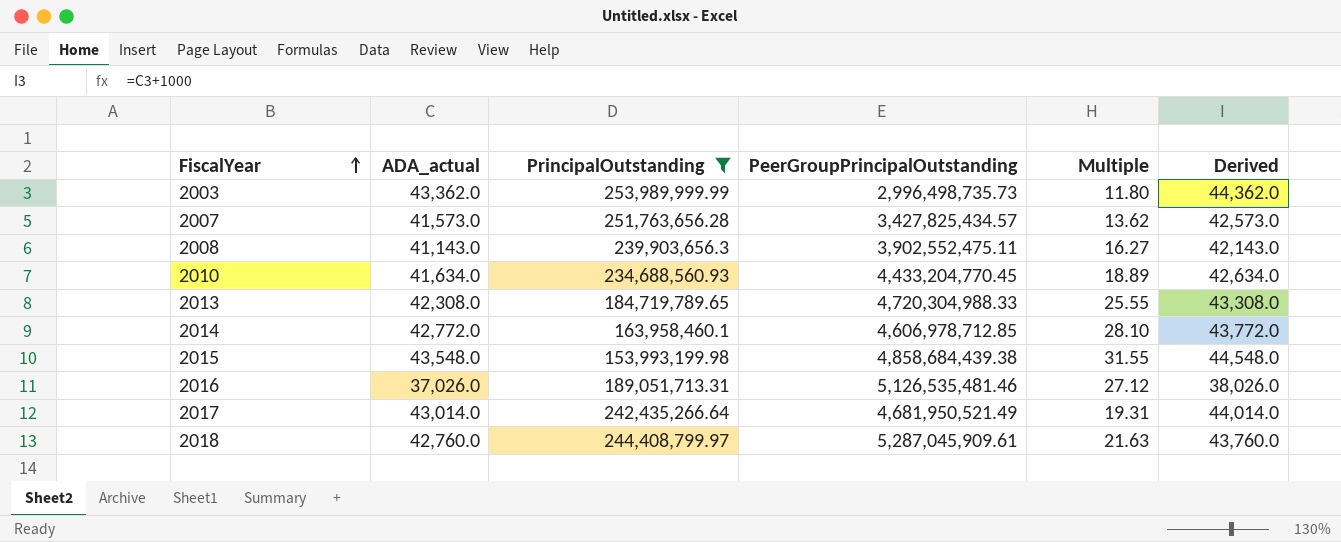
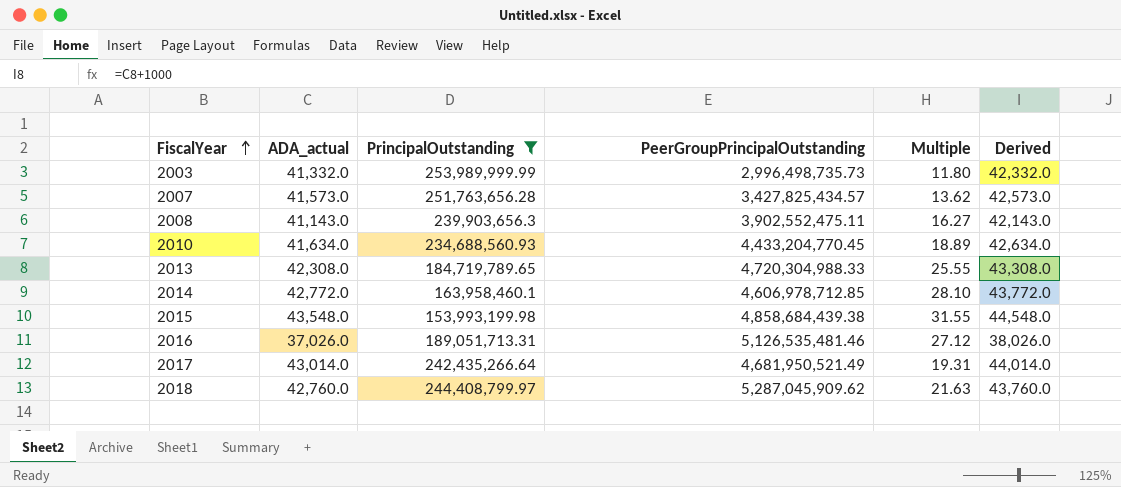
2003 | ADA_actual: 43,362.0 -> 41,332.0
2003 | Derived: 44,362.0 -> 42,332.0
2018 | PeerGroupPrincipalOutstanding: 5,287,045,909.61 -> 5,287,045,909.62

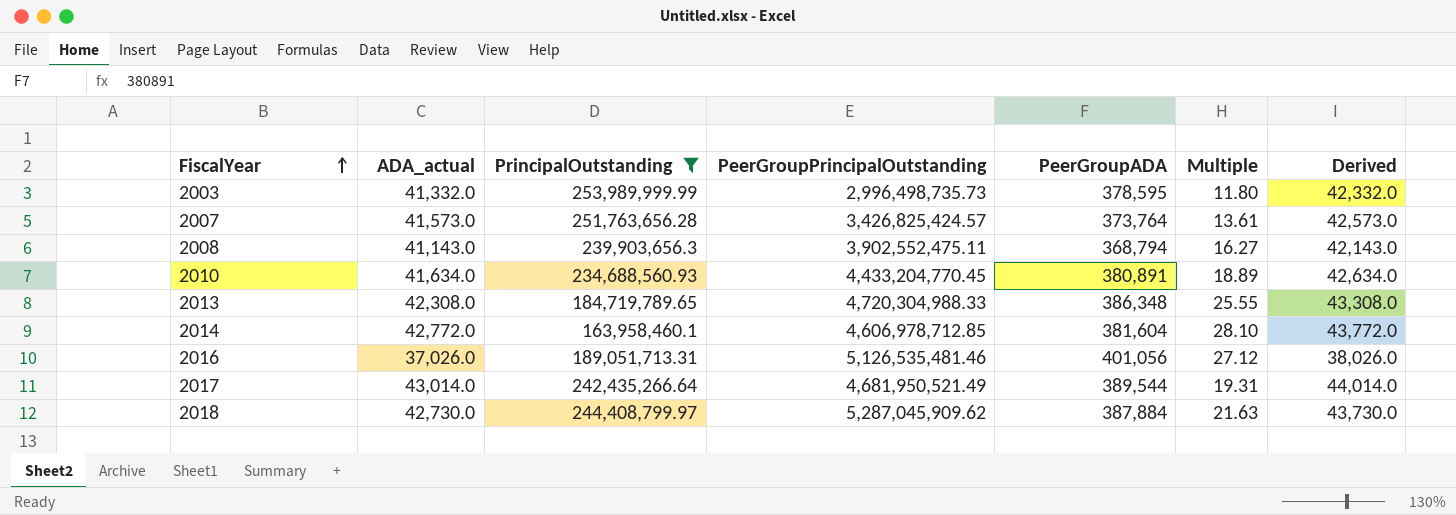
column PeerGroupADA | position: none -> 5
row 2015: 43,548.0 | 153,993,199.98 | 4,858,684,439.38 | 31.55 | 44,548.0 -> none
2007 | PeerGroupPrincipalOutstanding: 3,427,825,434.57 -> 3,426,825,424.57
2007 | Multiple: 13.62 -> 13.61
2018 | ADA_actual: 42,760.0 -> 42,730.0
2018 | Derived: 43,760.0 -> 43,730.0

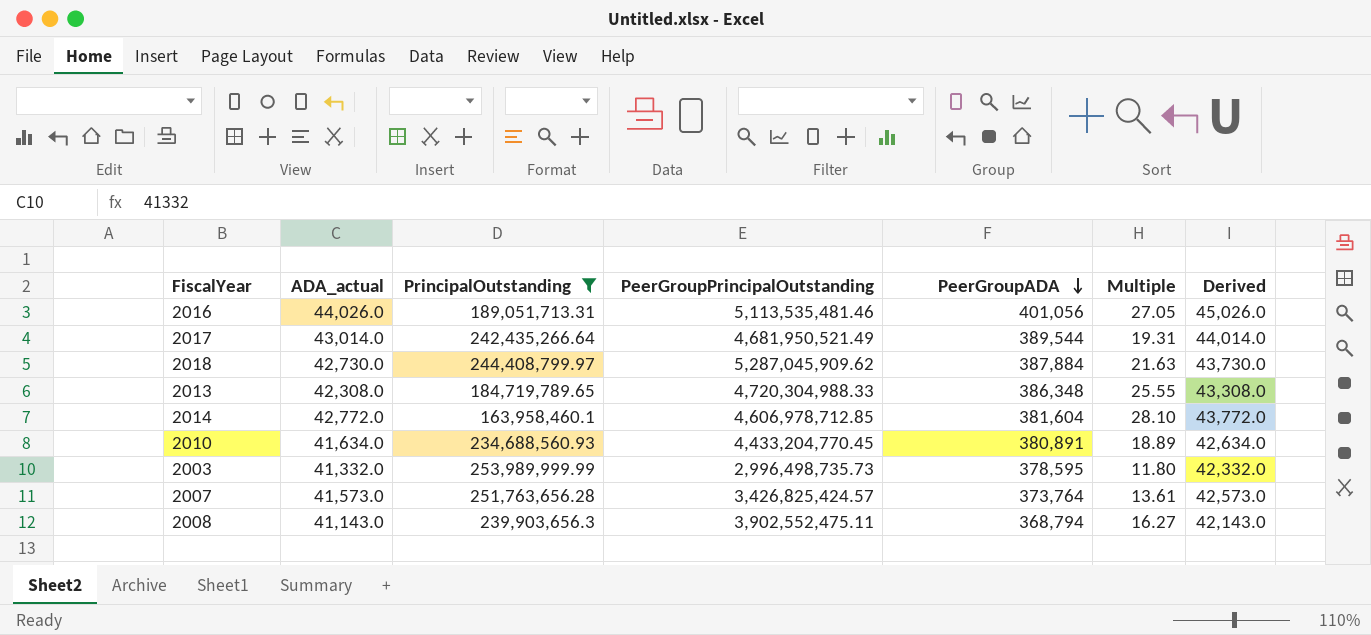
row order: FiscalYear ascending -> PeerGroupADA descending
2016 | ADA_actual: 37,026.0 -> 44,026.0
2016 | PeerGroupPrincipalOutstanding: 5,126,535,481.46 -> 5,113,535,481.46
2016 | Multiple: 27.12 -> 27.05
2016 | Derived: 38,026.0 -> 45,026.0

